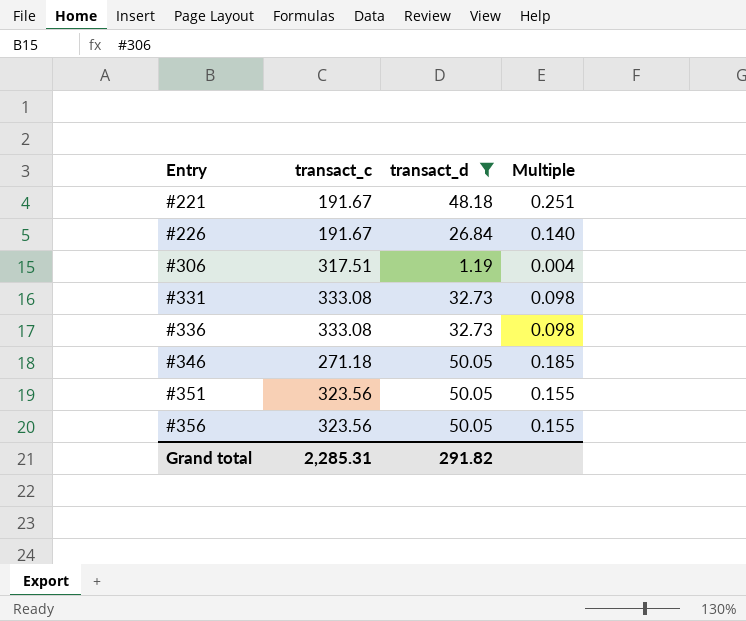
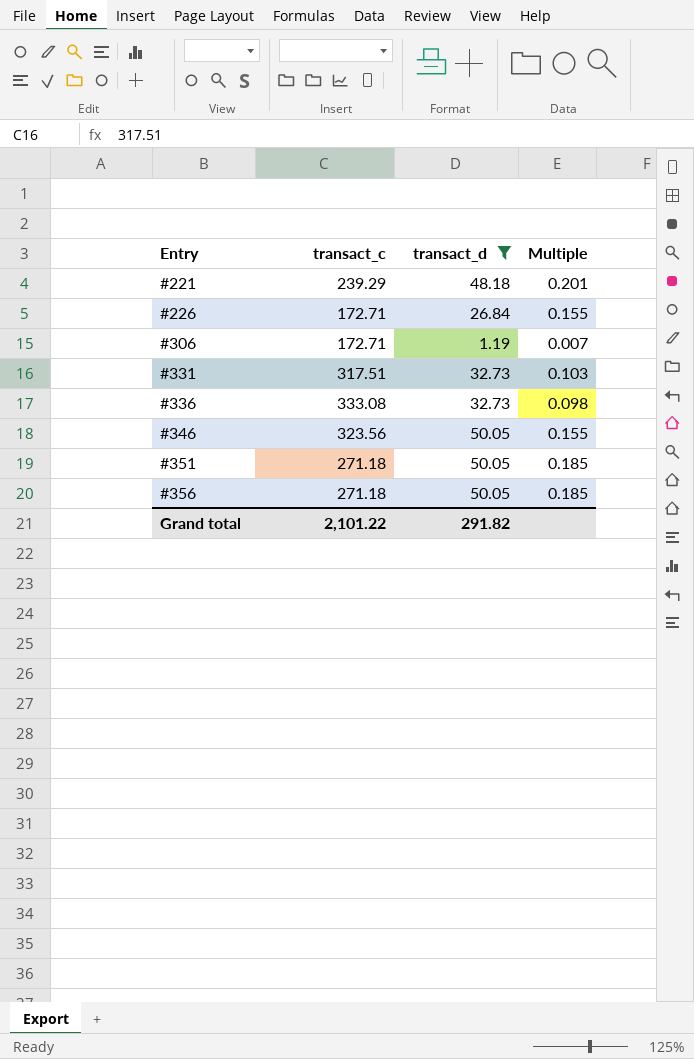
#221 | transact_c: 191.67 -> 239.29
#221 | Multiple: 0.251 -> 0.201
#226 | transact_c: 191.67 -> 172.71
#226 | Multiple: 0.140 -> 0.155
#306 | transact_c: 317.51 -> 172.71
#306 | Multiple: 0.004 -> 0.007
#331 | transact_c: 333.08 -> 317.51
#331 | Multiple: 0.098 -> 0.103
#346 | transact_c: 271.18 -> 323.56
#346 | Multiple: 0.185 -> 0.155
#351 | transact_c: 323.56 -> 271.18
#351 | Multiple: 0.155 -> 0.185
#356 | transact_c: 323.56 -> 271.18
#356 | Multiple: 0.155 -> 0.185
Grand total | transact_c: 2,285.31 -> 2,101.22

